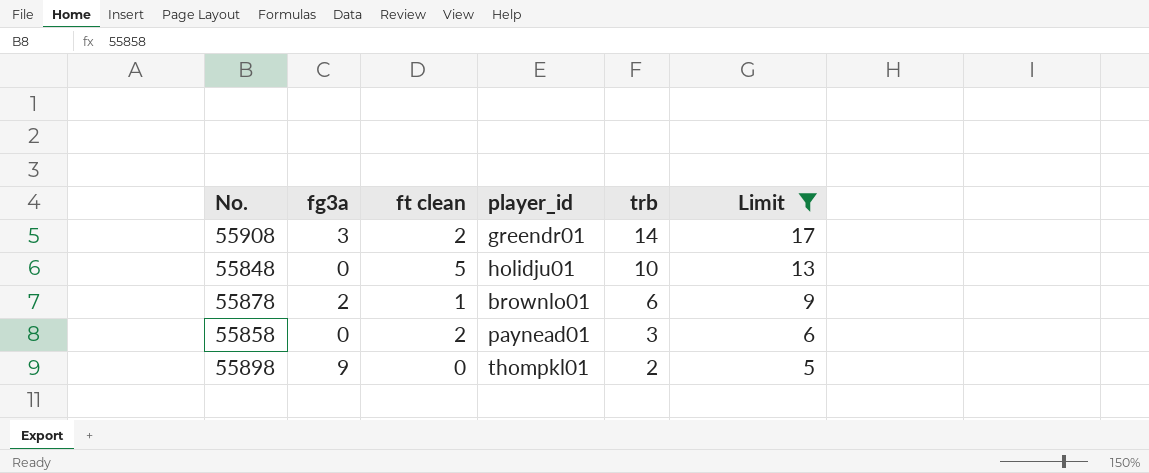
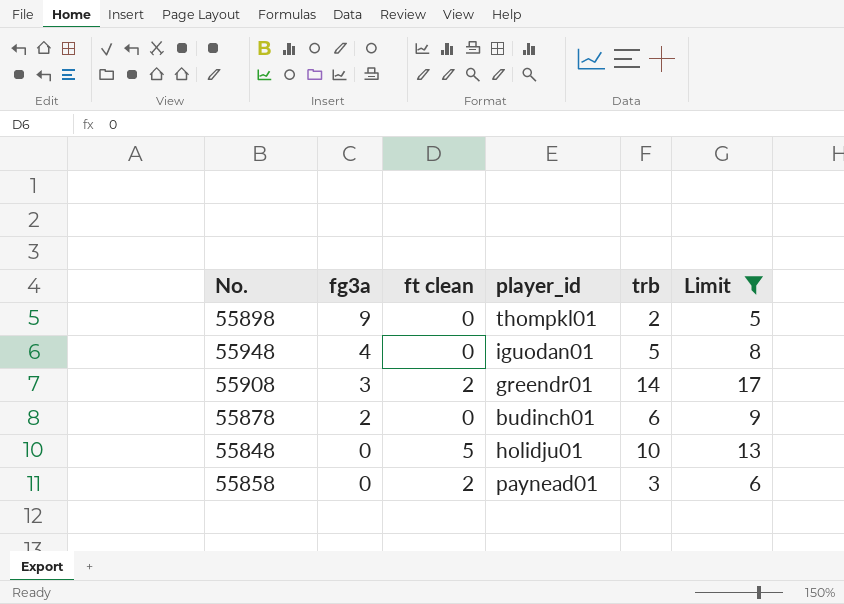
row order: trb descending -> fg3a descending
row 55948: none -> 4 | 0 | iguodan01 | 5 | 8
55878 | ft clean: 1 -> 0
55878 | player_id: brownlo01 -> budinch01

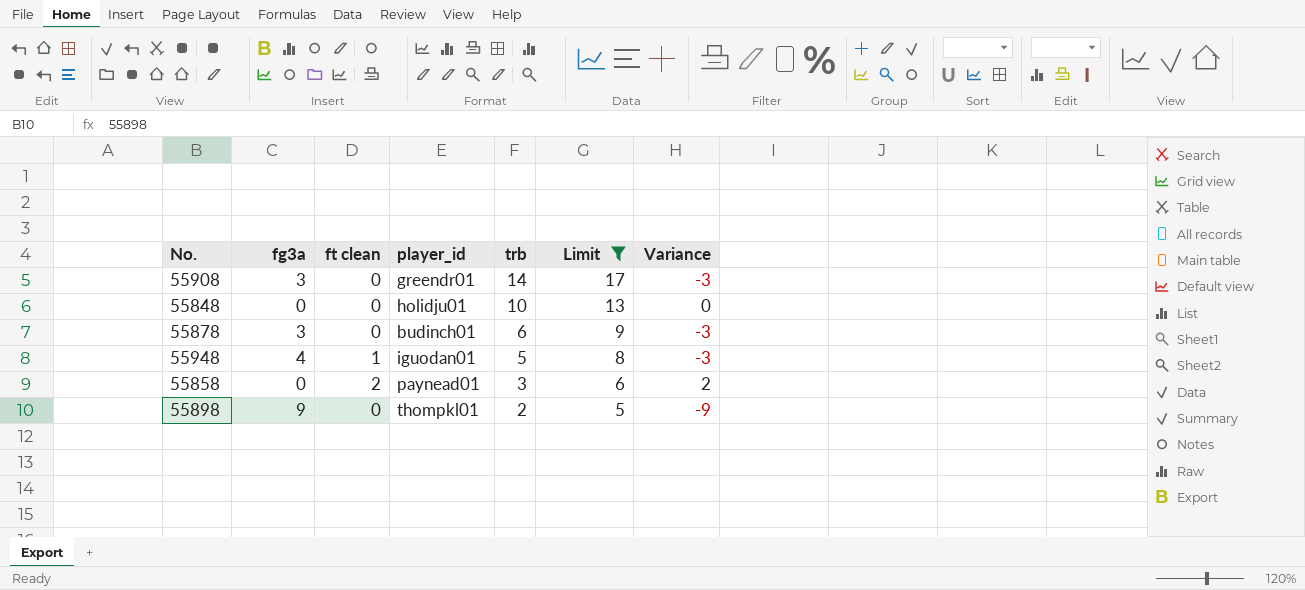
row order: fg3a descending -> trb descending
column Variance | formula: none -> [ft clean] - [fg3a]
55908 | ft clean: 2 -> 0
55848 | ft clean: 5 -> 0
55878 | fg3a: 2 -> 3
55948 | ft clean: 0 -> 1

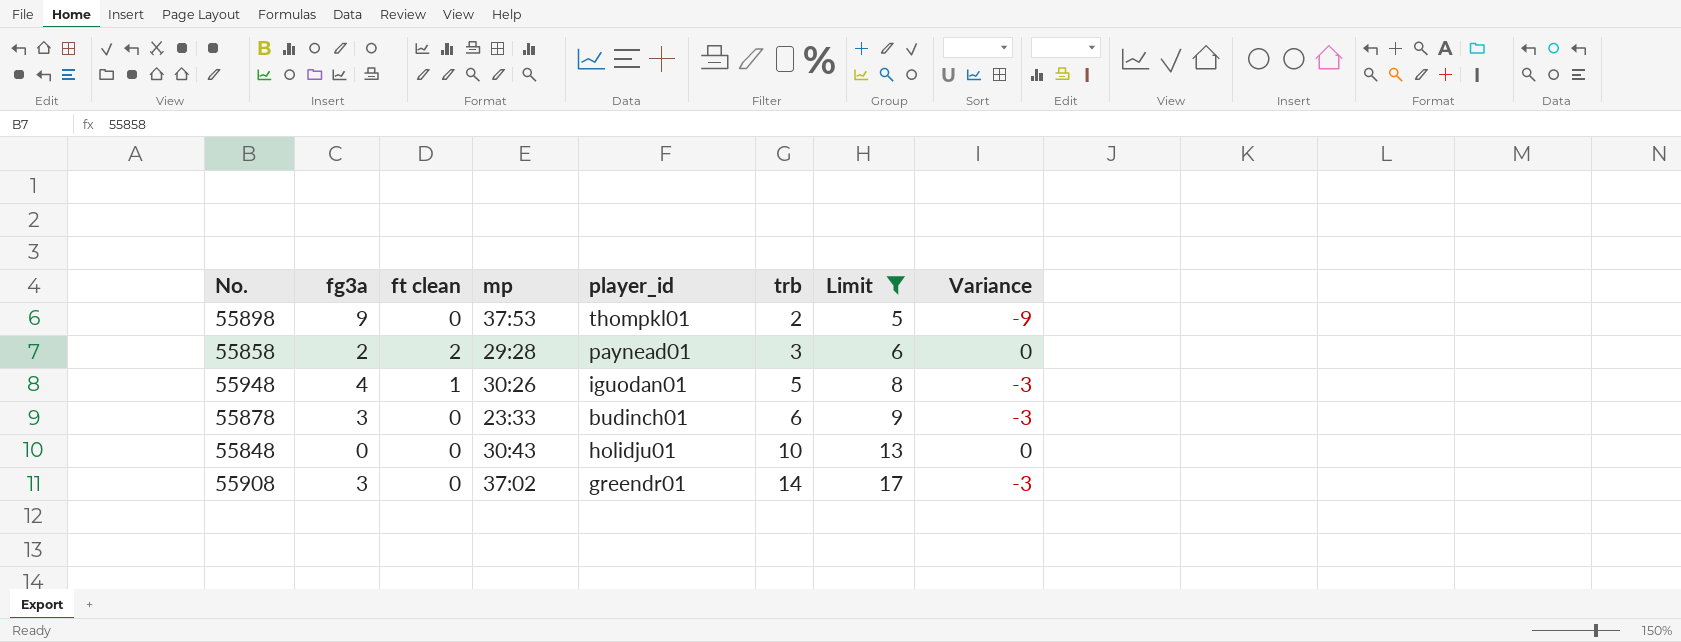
row order: trb descending -> trb ascending
column mp | position: none -> 4
55858 | fg3a: 0 -> 2
55858 | Variance: 2 -> 0

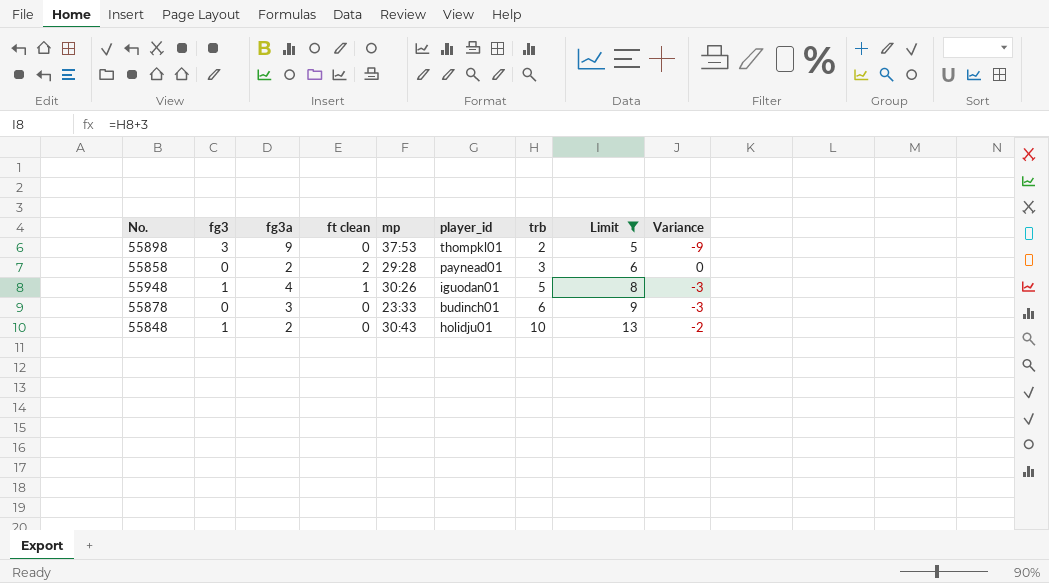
column fg3 | position: none -> 2
row 55908: 3 | 0 | 37:02 | greendr01 | 14 | 17 | -3 -> none
55848 | fg3a: 0 -> 2
55848 | Variance: 0 -> -2

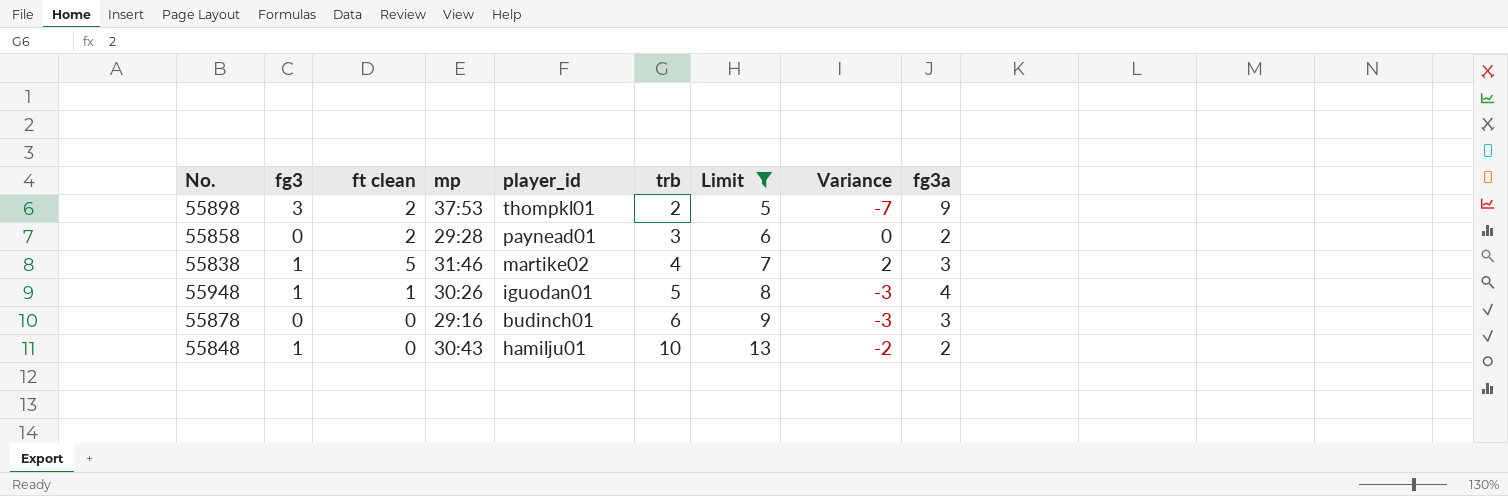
column fg3a | position: 3 -> 9
55898 | ft clean: 0 -> 2
55898 | Variance: -9 -> -7
row 55838: none -> 1 | 5 | 31:46 | martike02 | 4 | 7 | 2 | 3
55878 | mp: 23:33 -> 29:16
55848 | player_id: holidju01 -> hamilju01

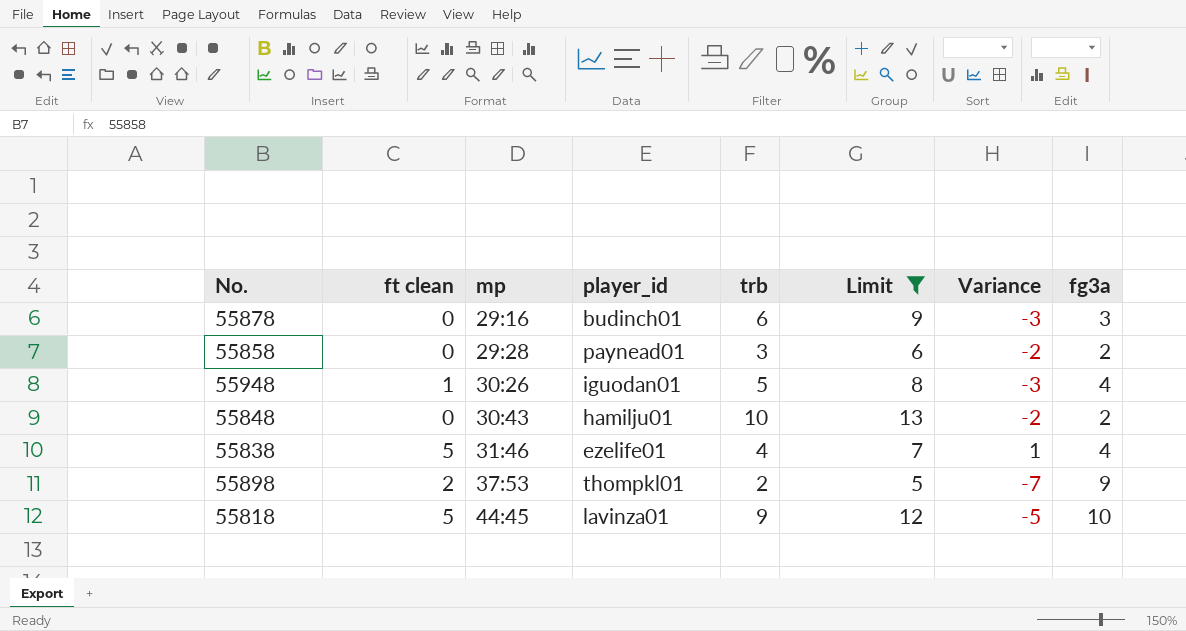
row order: trb ascending -> mp ascending
column fg3 | position: 2 -> none
55858 | ft clean: 2 -> 0
55858 | Variance: 0 -> -2
55838 | player_id: martike02 -> ezelife01
55838 | Variance: 2 -> 1
55838 | fg3a: 3 -> 4
row 55818: none -> 5 | 44:45 | lavinza01 | 9 | 12 | -5 | 10

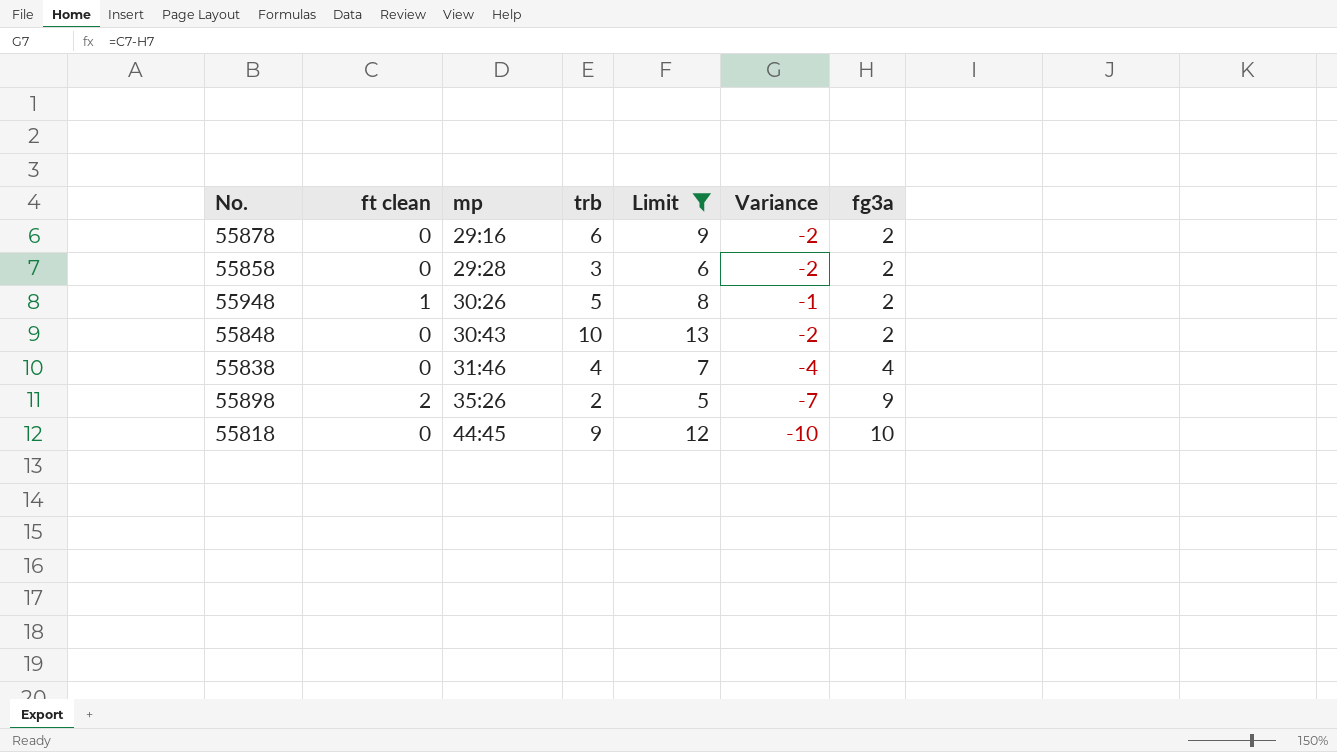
column player_id | position: 4 -> none
55878 | Variance: -3 -> -2
55878 | fg3a: 3 -> 2
55948 | Variance: -3 -> -1
55948 | fg3a: 4 -> 2
55838 | ft clean: 5 -> 0
55838 | Variance: 1 -> -4
55898 | mp: 37:53 -> 35:26
55818 | ft clean: 5 -> 0
55818 | Variance: -5 -> -10

